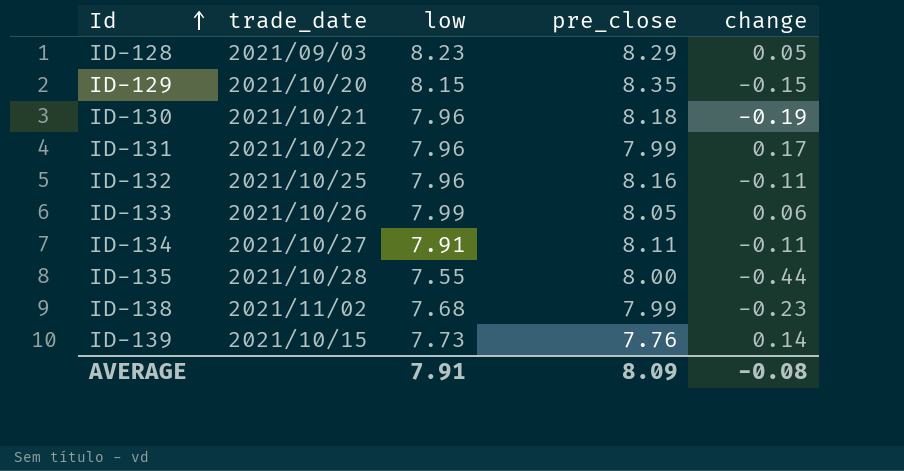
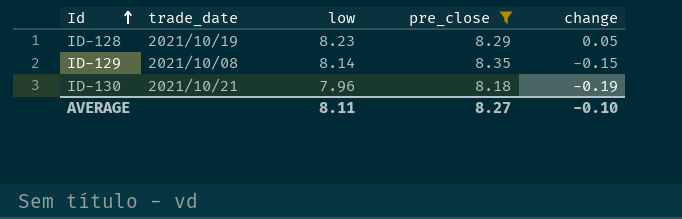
filter: none -> pre_close >= 8.18
ID-128 | trade_date: 2021/09/03 -> 2021/10/19
ID-129 | trade_date: 2021/10/20 -> 2021/10/08
ID-129 | low: 8.15 -> 8.14
AVERAGE | low: 7.91 -> 8.11
AVERAGE | pre_close: 8.09 -> 8.27
AVERAGE | change: -0.08 -> -0.10

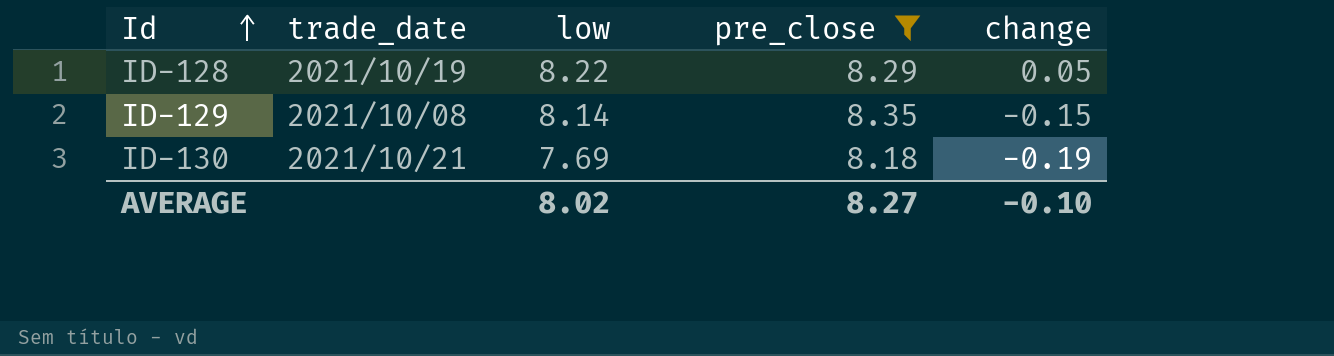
ID-128 | low: 8.23 -> 8.22
ID-130 | low: 7.96 -> 7.69
AVERAGE | low: 8.11 -> 8.02

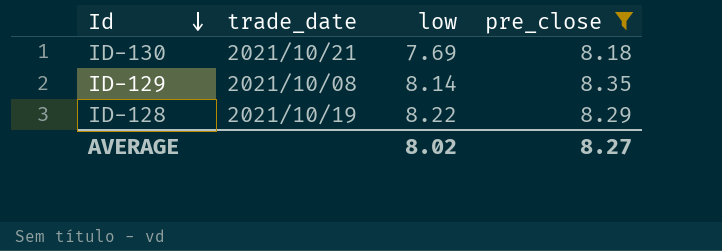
row order: Id ascending -> Id descending
column change | position: 5 -> none

